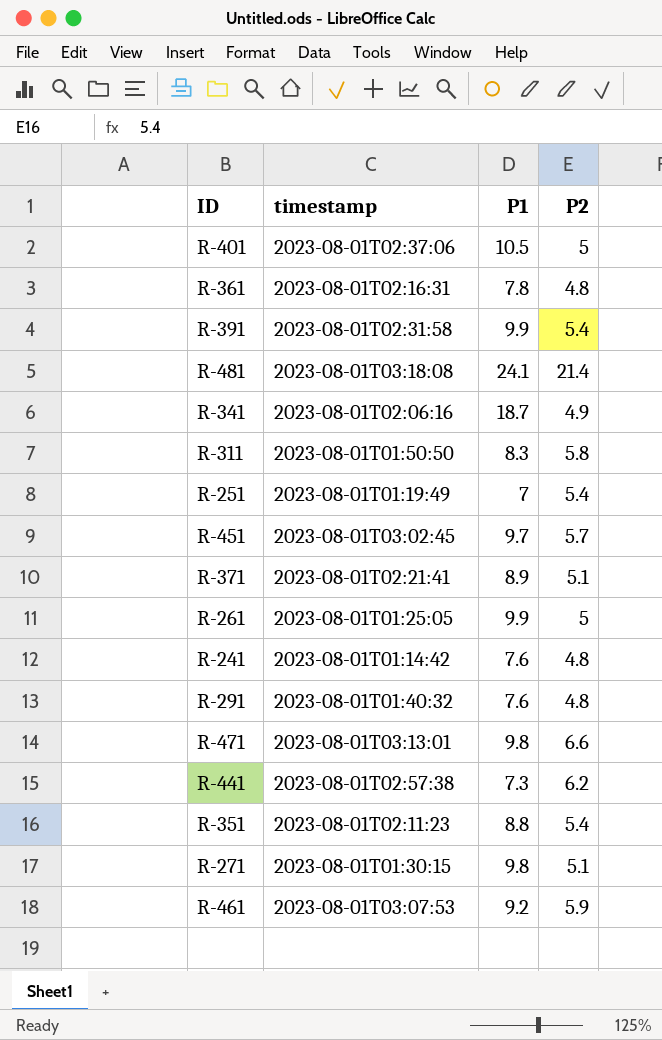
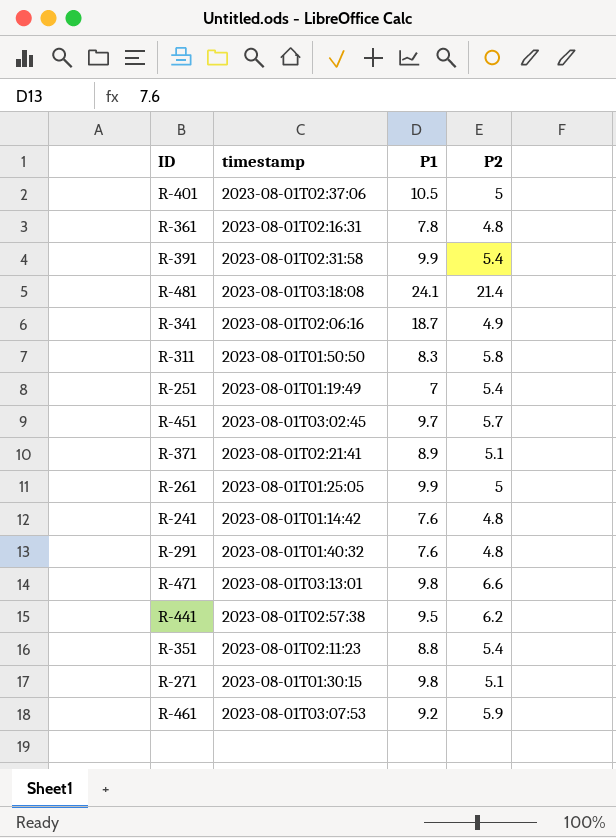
R-441 | P1: 7.3 -> 9.5

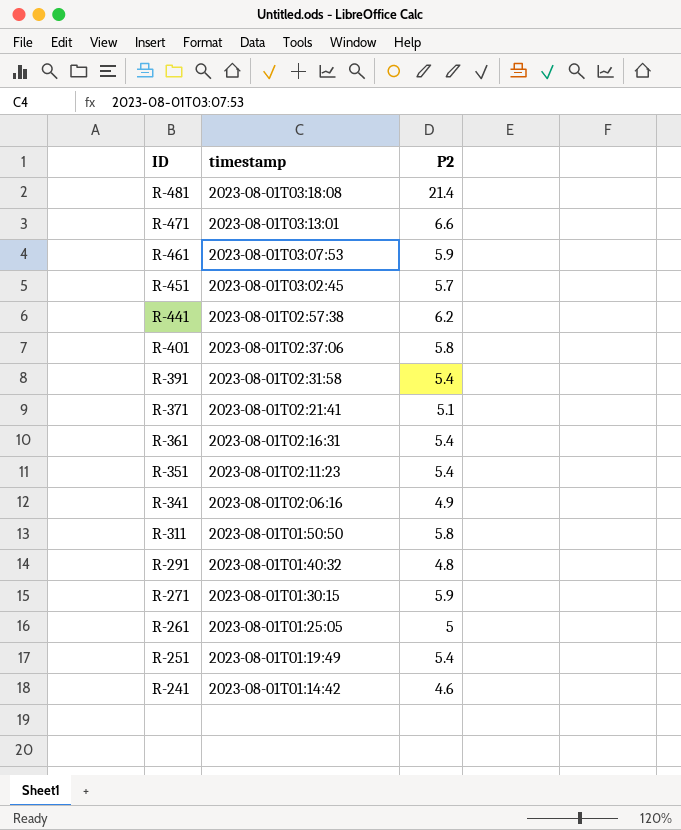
row order: none -> ID descending
column P1 | position: 3 -> none
R-401 | P2: 5 -> 5.8
R-361 | P2: 4.8 -> 5.4
R-271 | P2: 5.1 -> 5.9
R-241 | P2: 4.8 -> 4.6

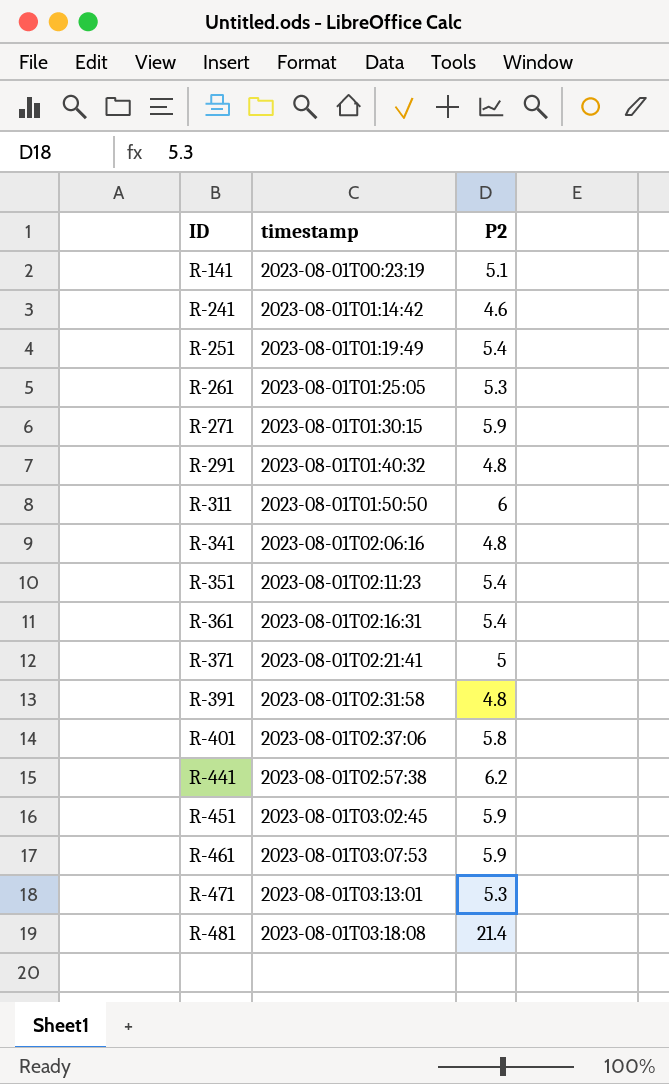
row order: ID descending -> ID ascending
row R-141: none -> 2023-08-01T00:23:19 | 5.1
R-261 | P2: 5 -> 5.3
R-311 | P2: 5.8 -> 6
R-341 | P2: 4.9 -> 4.8
R-371 | P2: 5.1 -> 5
R-391 | P2: 5.4 -> 4.8
R-451 | P2: 5.7 -> 5.9
R-471 | P2: 6.6 -> 5.3

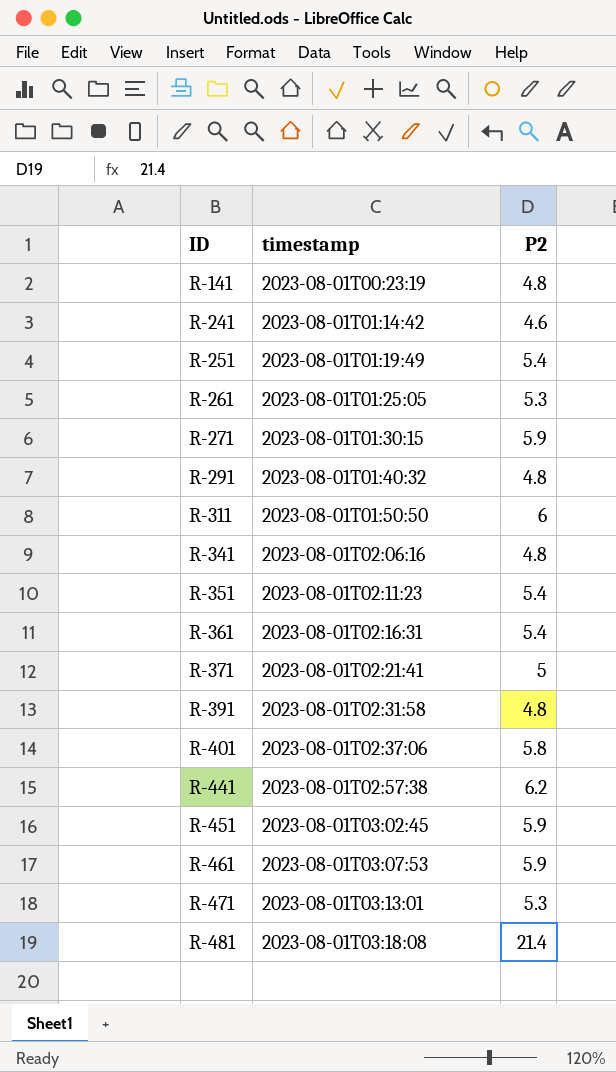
R-141 | P2: 5.1 -> 4.8

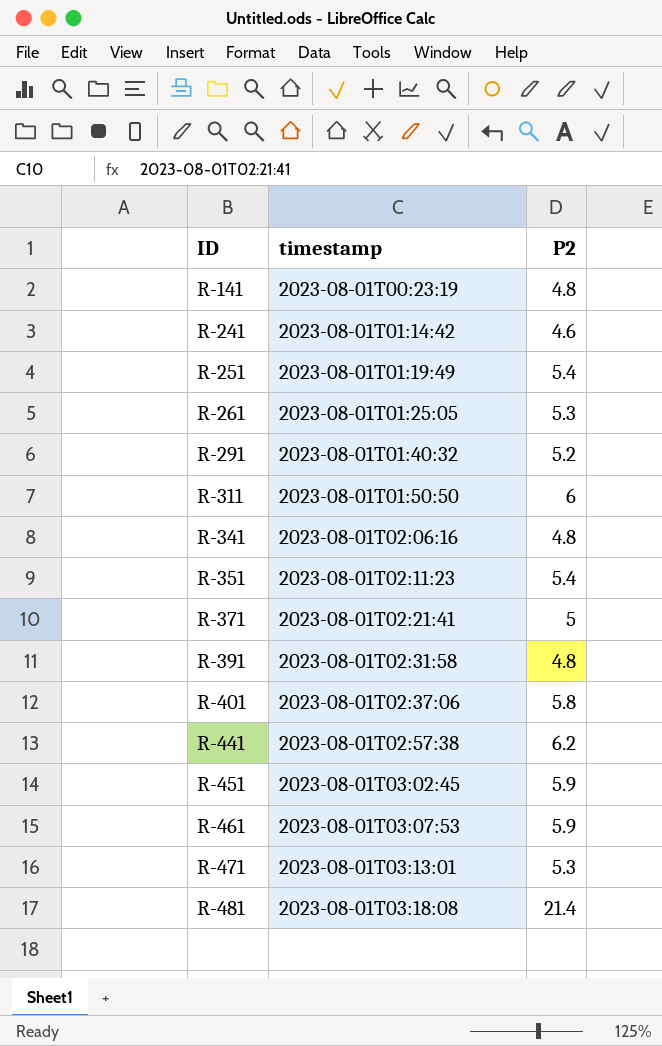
row R-271: 2023-08-01T01:30:15 | 5.9 -> none
row R-361: 2023-08-01T02:16:31 | 5.4 -> none
R-291 | P2: 4.8 -> 5.2

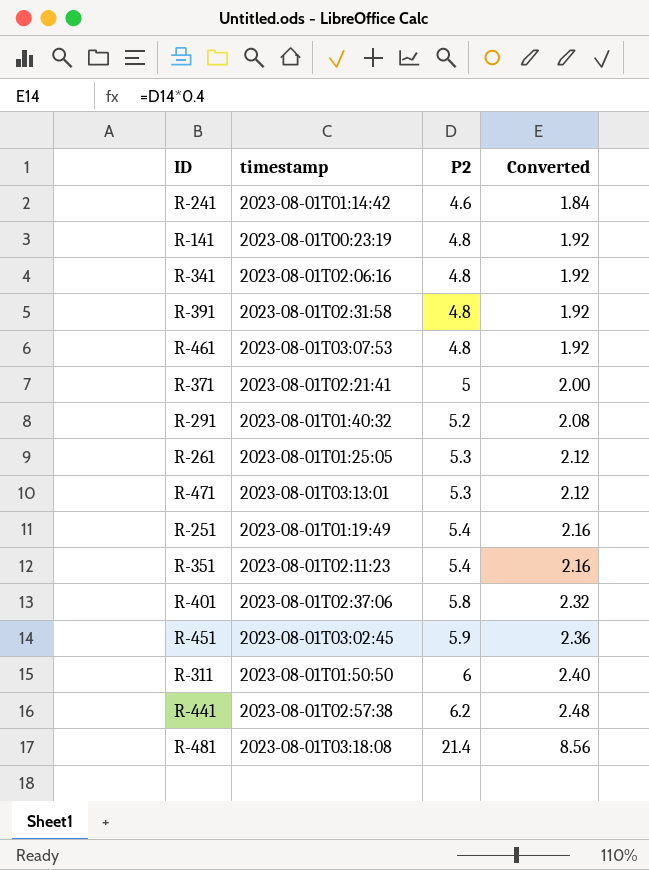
row order: ID ascending -> P2 ascending
column Converted | formula: none -> [P2] * 0.4
R-461 | P2: 5.9 -> 4.8

